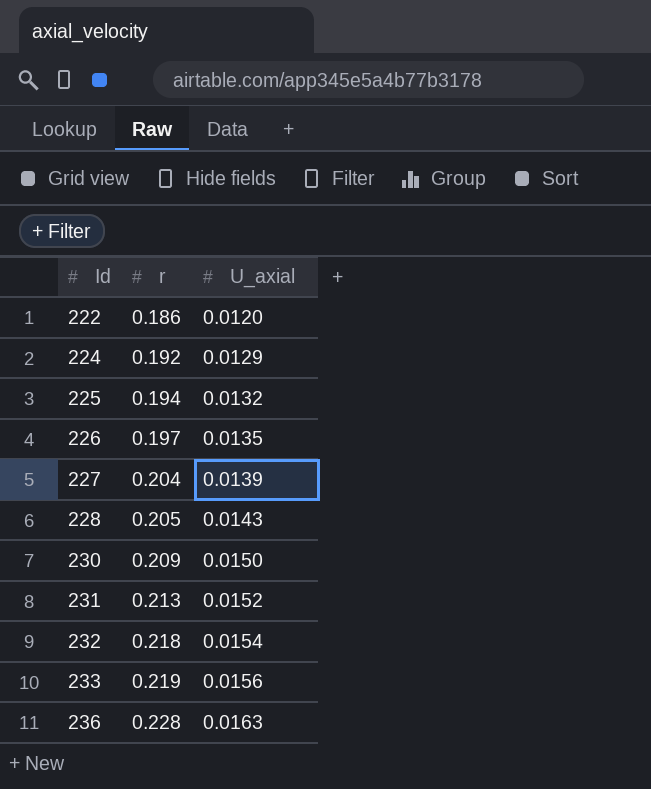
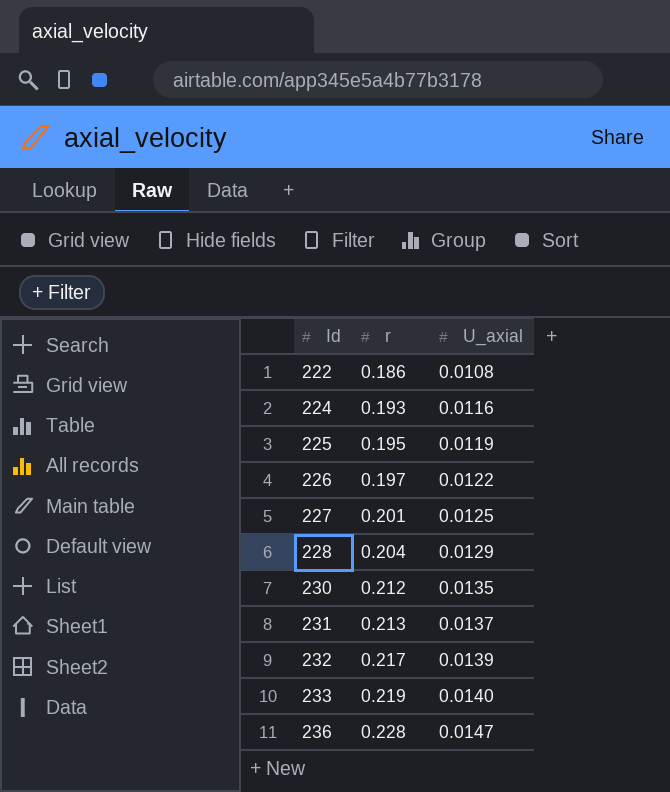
222 | U_axial: 0.0120 -> 0.0108
224 | r: 0.192 -> 0.193
224 | U_axial: 0.0129 -> 0.0116
225 | r: 0.194 -> 0.195
225 | U_axial: 0.0132 -> 0.0119
226 | U_axial: 0.0135 -> 0.0122
227 | r: 0.204 -> 0.201
227 | U_axial: 0.0139 -> 0.0125
228 | r: 0.205 -> 0.204
228 | U_axial: 0.0143 -> 0.0129
230 | r: 0.209 -> 0.212
230 | U_axial: 0.0150 -> 0.0135
231 | U_axial: 0.0152 -> 0.0137
232 | r: 0.218 -> 0.217
232 | U_axial: 0.0154 -> 0.0139
233 | U_axial: 0.0156 -> 0.0140
236 | U_axial: 0.0163 -> 0.0147

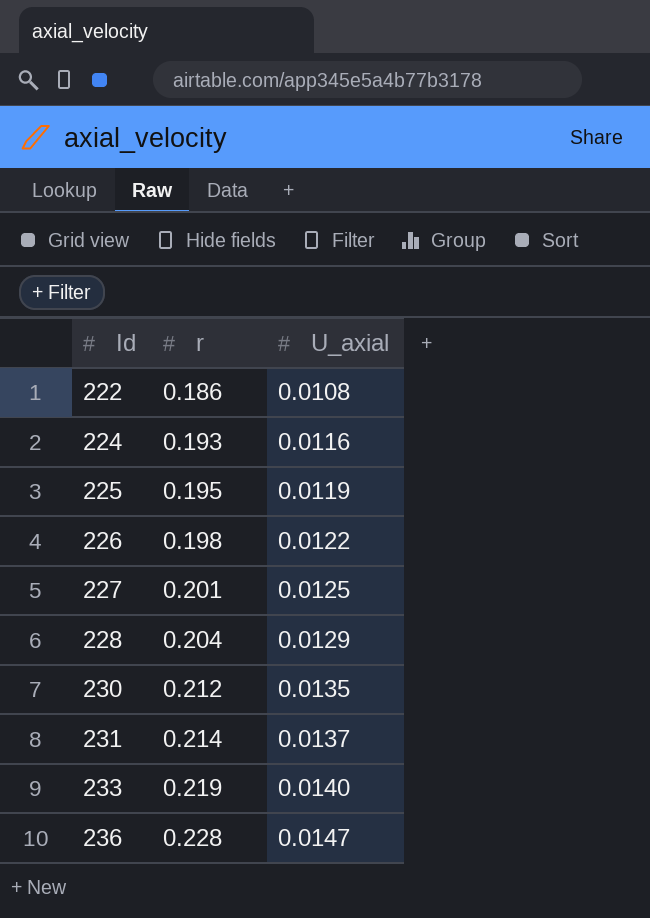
row 232: 0.217 | 0.0139 -> none
226 | r: 0.197 -> 0.198
231 | r: 0.213 -> 0.214

